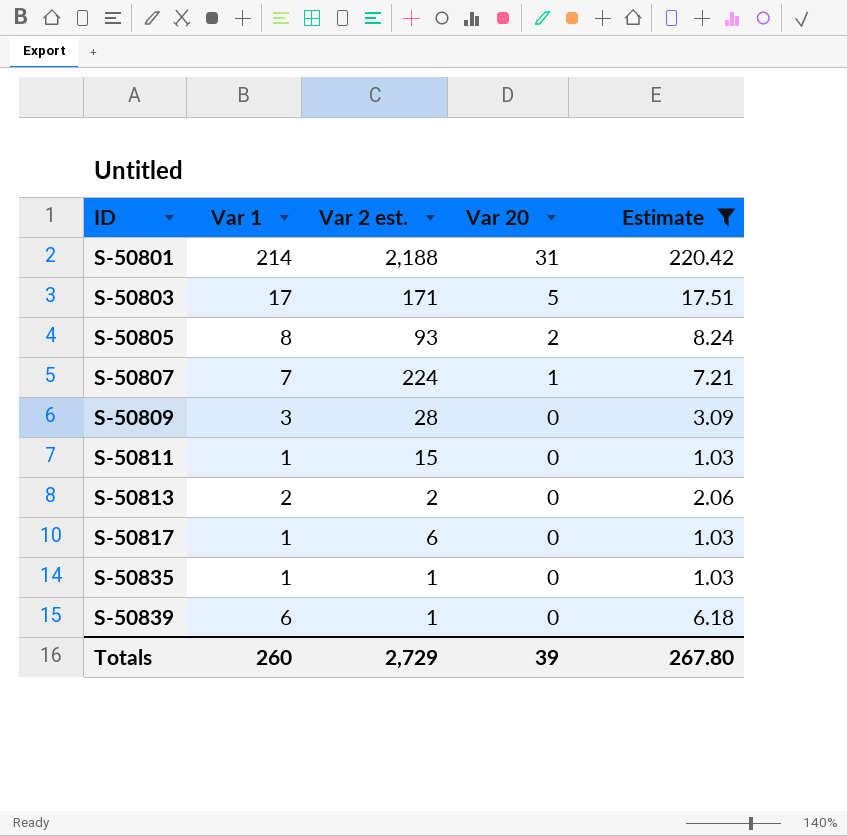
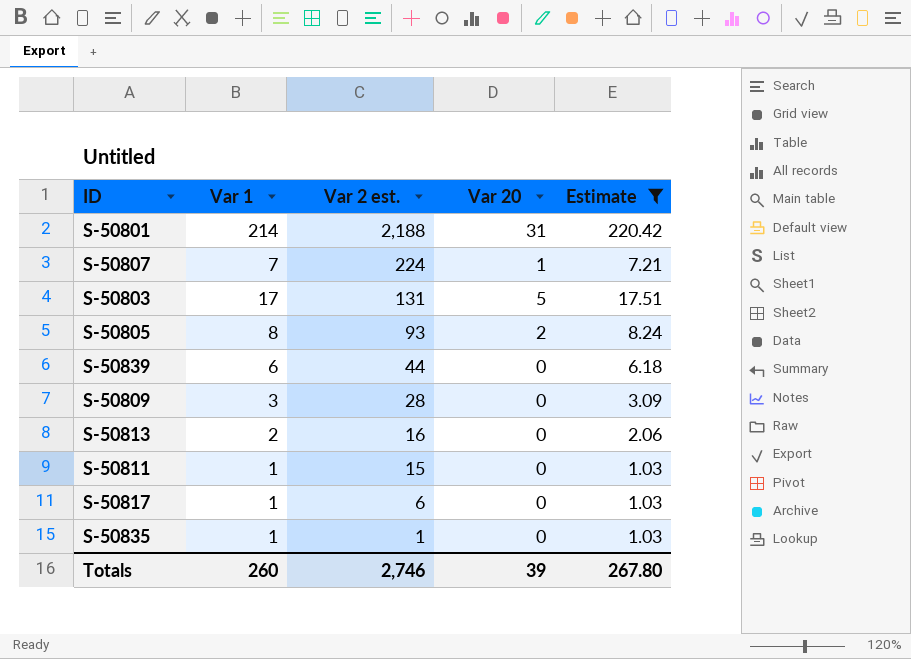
row order: ID ascending -> Var 2 est. descending
S-50803 | Var 2 est.: 171 -> 131
S-50839 | Var 2 est.: 1 -> 44
S-50813 | Var 2 est.: 2 -> 16
Totals | Var 2 est.: 2,729 -> 2,746

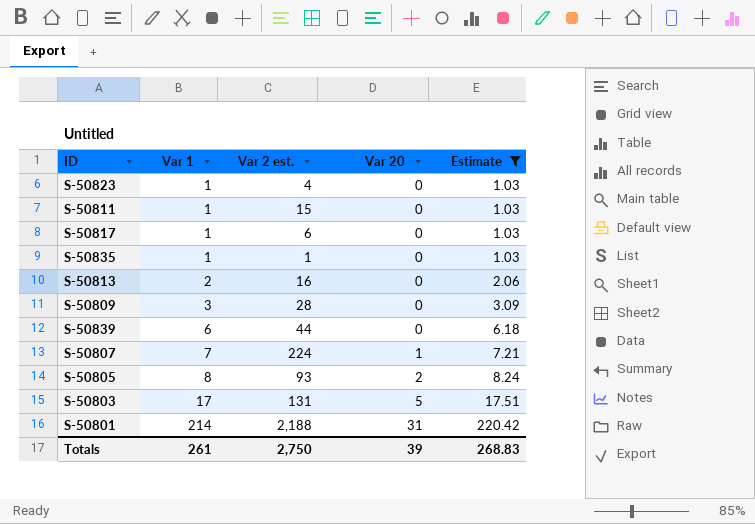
row order: Var 2 est. descending -> Var 1 ascending
row S-50823: none -> 1 | 4 | 0 | 1.03
Totals | Var 1: 260 -> 261
Totals | Var 2 est.: 2,746 -> 2,750
Totals | Estimate: 267.80 -> 268.83

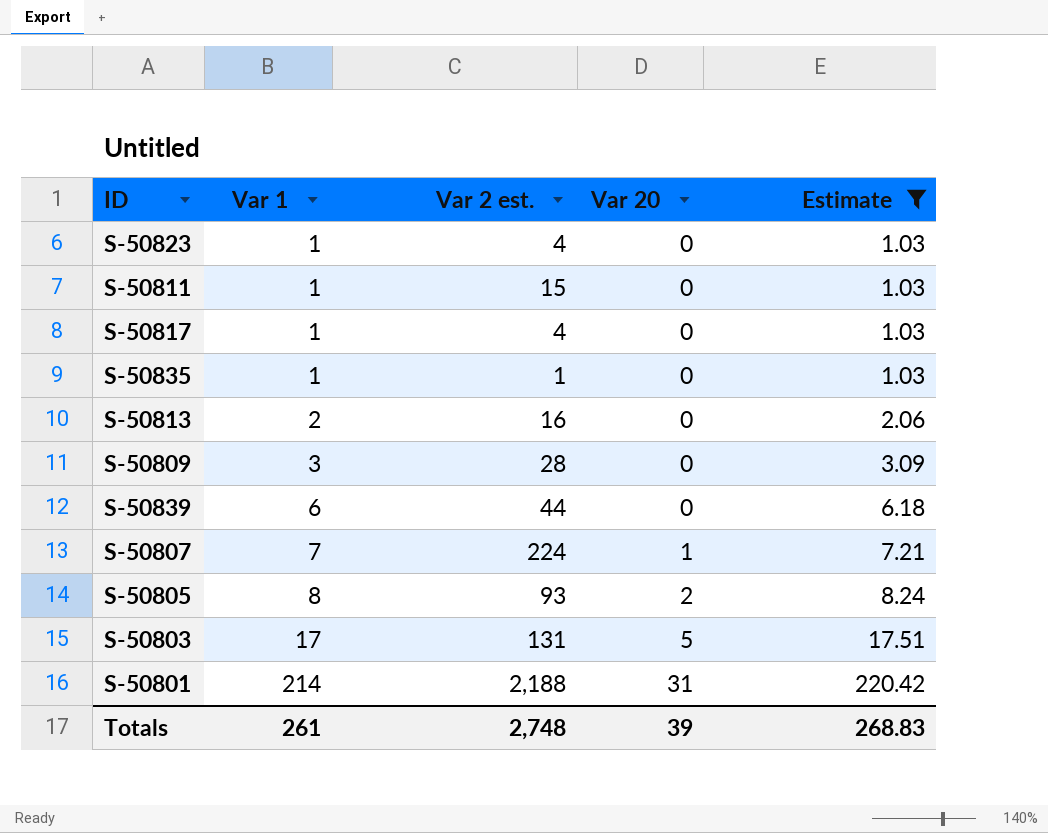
S-50817 | Var 2 est.: 6 -> 4
Totals | Var 2 est.: 2,750 -> 2,748

